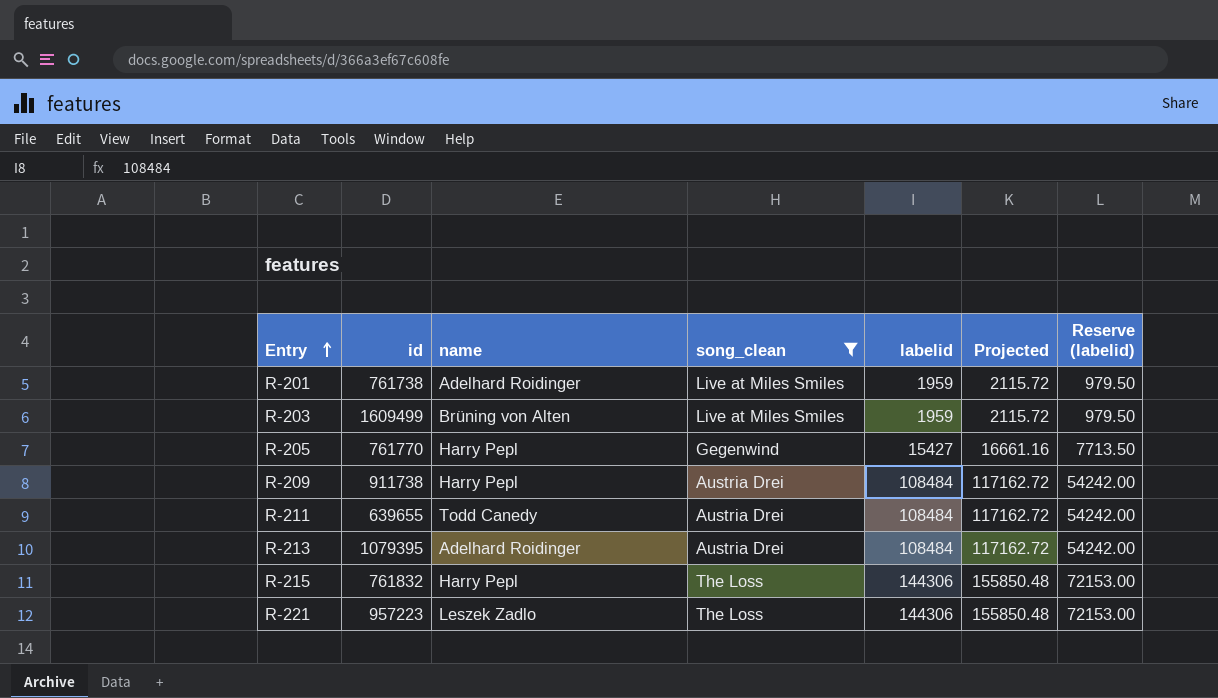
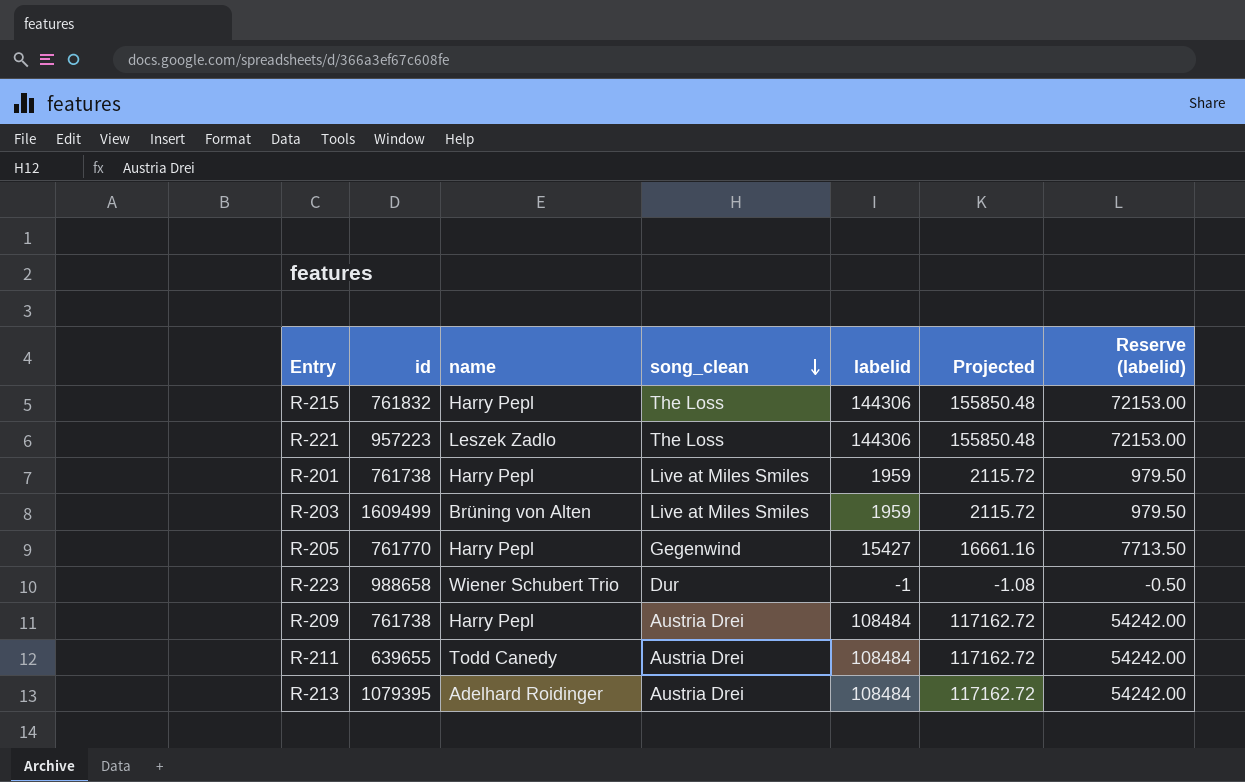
filter: song_clean != Dur -> none
row order: Entry ascending -> song_clean descending
R-201 | name: Adelhard Roidinger -> Harry Pepl
R-209 | id: 911738 -> 761738

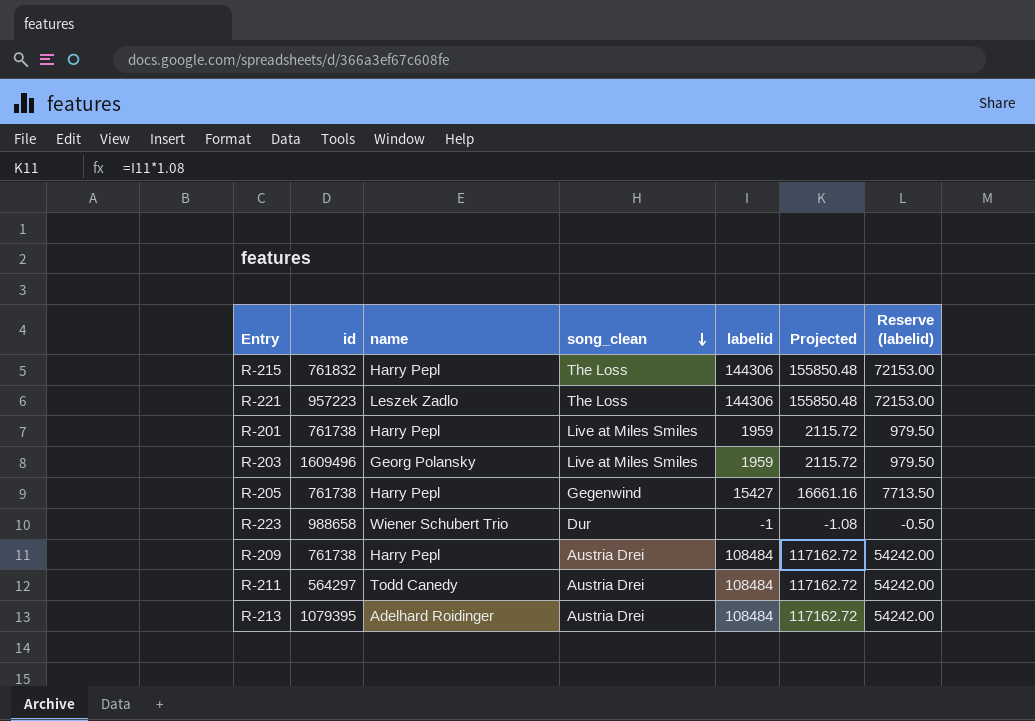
R-203 | id: 1609499 -> 1609496
R-203 | name: Brüning von Alten -> Georg Polansky
R-205 | id: 761770 -> 761738
R-211 | id: 639655 -> 564297

